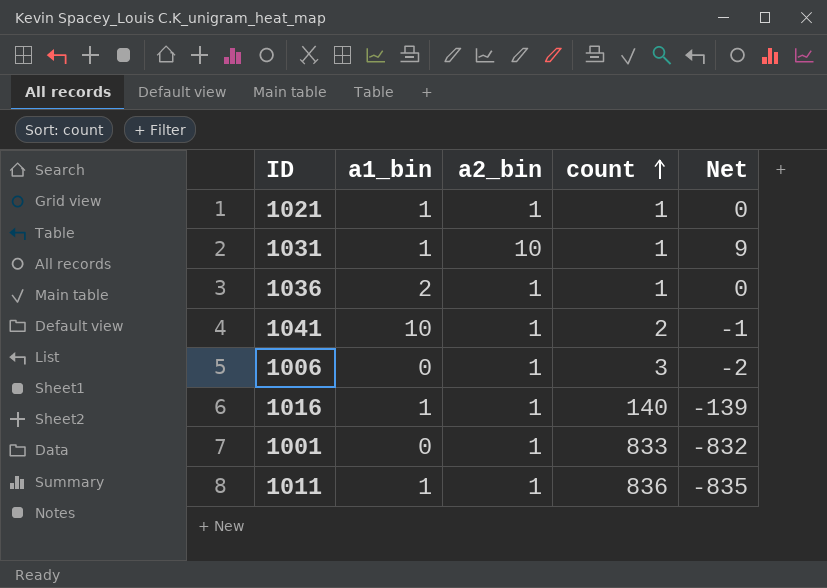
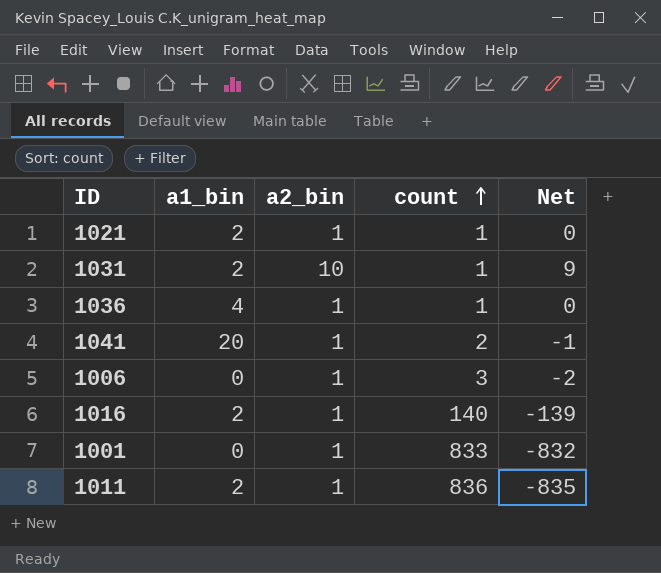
1021 | a1_bin: 1 -> 2
1031 | a1_bin: 1 -> 2
1036 | a1_bin: 2 -> 4
1041 | a1_bin: 10 -> 20
1016 | a1_bin: 1 -> 2
1011 | a1_bin: 1 -> 2

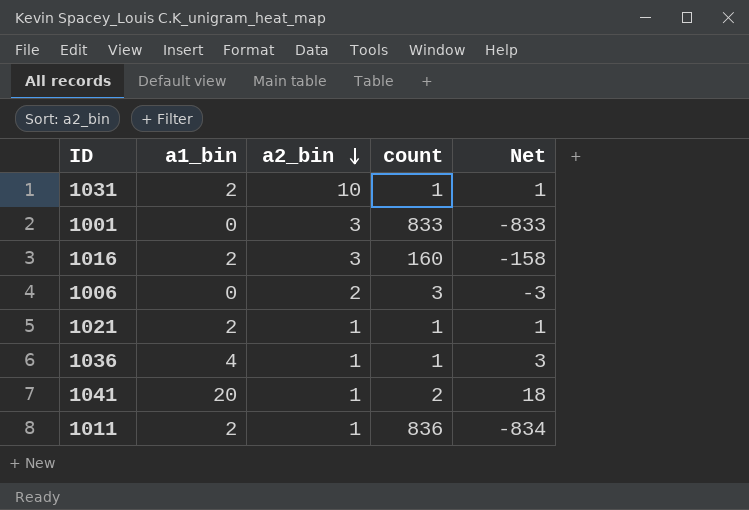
row order: count ascending -> a2_bin descending
column Net | formula: [a2_bin] - [count] -> [a1_bin] - [count]
1001 | a2_bin: 1 -> 3
1016 | a2_bin: 1 -> 3
1016 | count: 140 -> 160
1006 | a2_bin: 1 -> 2

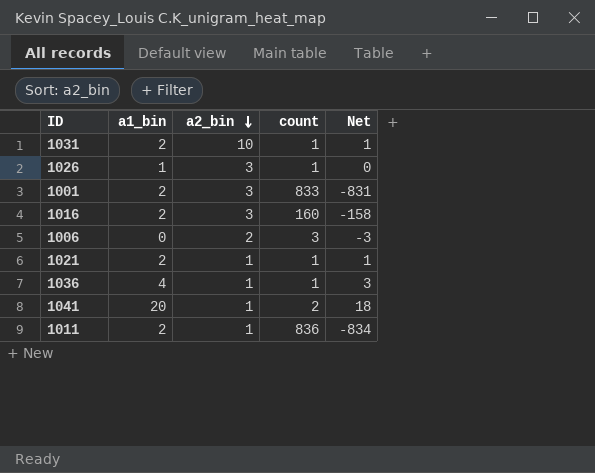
row 1026: none -> 1 | 3 | 1 | 0
1001 | a1_bin: 0 -> 2
1001 | Net: -833 -> -831

